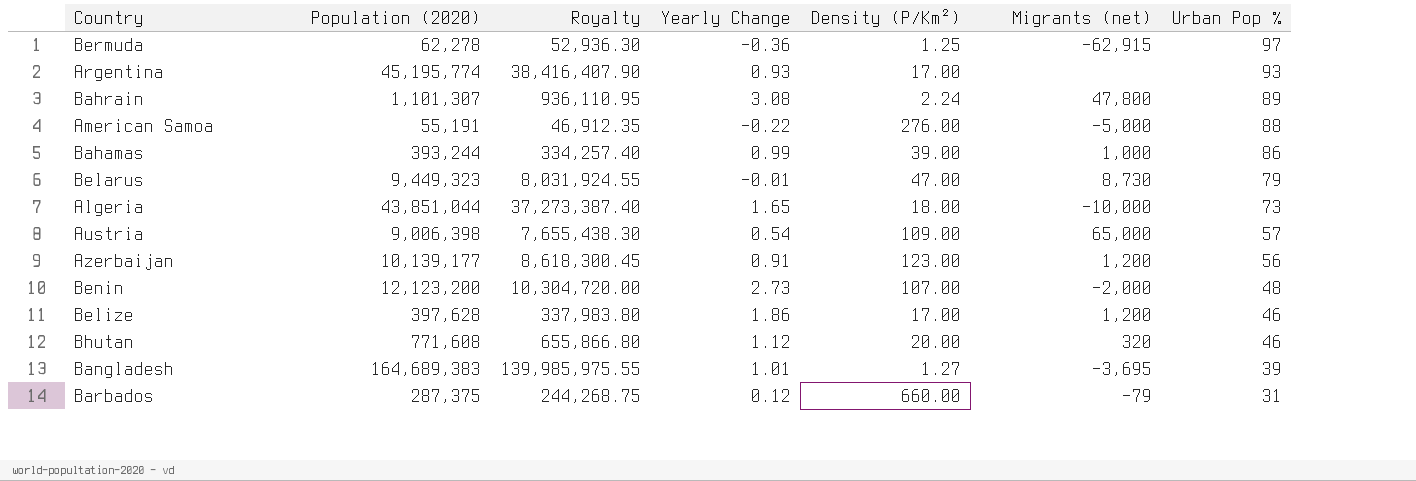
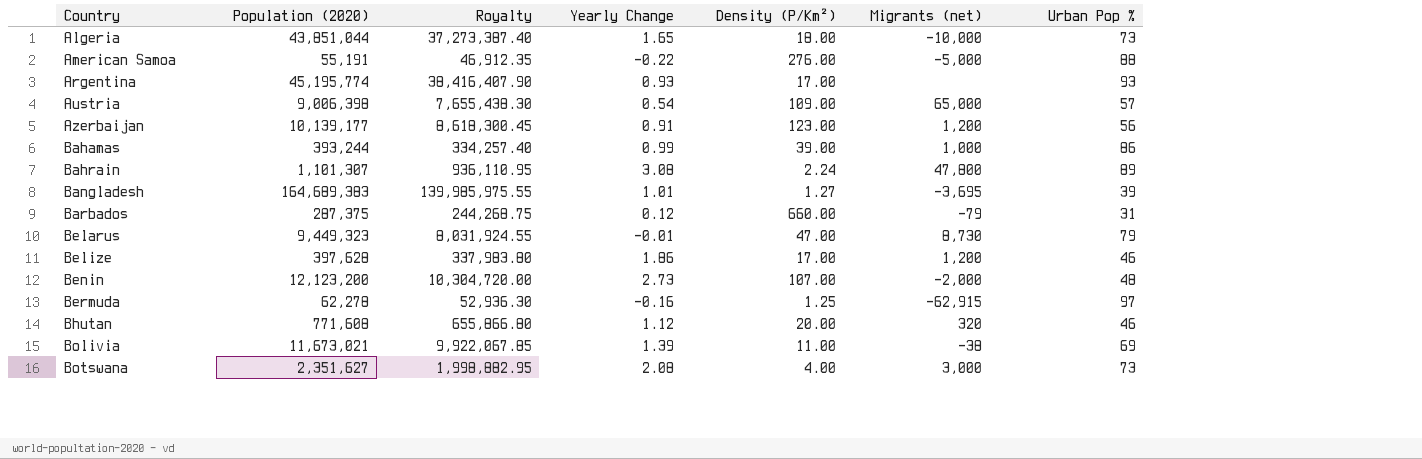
row order: Urban Pop % descending -> Country ascending
Bermuda | Yearly Change: -0.36 -> -0.16
row Bolivia: none -> 11,673,021 | 9,922,067.85 | 1.39 | 11.00 | -38 | 69
row Botswana: none -> 2,351,627 | 1,998,882.95 | 2.08 | 4.00 | 3,000 | 73

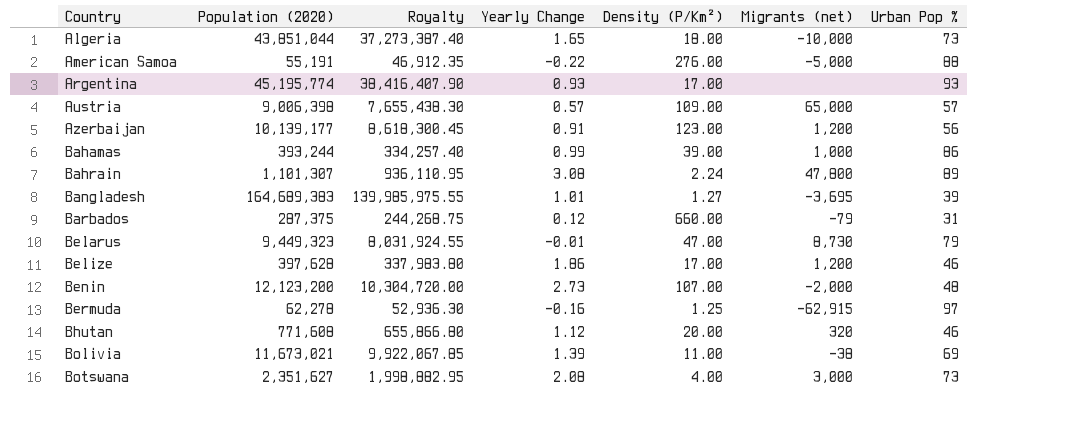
Austria | Yearly Change: 0.54 -> 0.57

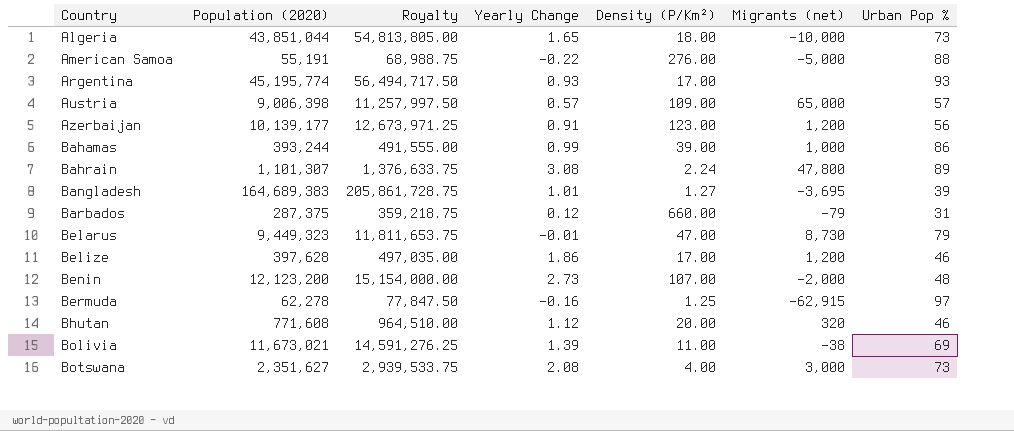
column Royalty | formula: [Population (2020)] * 0.85 -> [Population (2020)] * 1.25

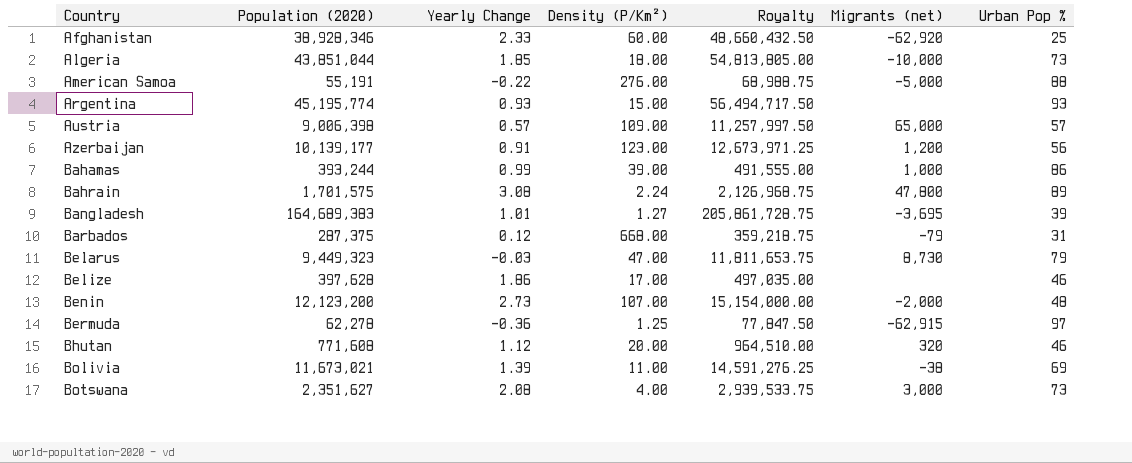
column Royalty | position: 3 -> 5
row Afghanistan: none -> 38,928,346 | 2.33 | 60.00 | 48,660,432.50 | -62,920 | 25
Algeria | Yearly Change: 1.65 -> 1.85
Argentina | Density (P/Km²): 17.00 -> 15.00
Bahrain | Population (2020): 1,101,307 -> 1,701,575
Bahrain | Royalty: 1,376,633.75 -> 2,126,968.75
Barbados | Density (P/Km²): 660.00 -> 668.00
Belarus | Yearly Change: -0.01 -> -0.03
Belize | Migrants (net): 1,200 -> none
Bermuda | Yearly Change: -0.16 -> -0.36

